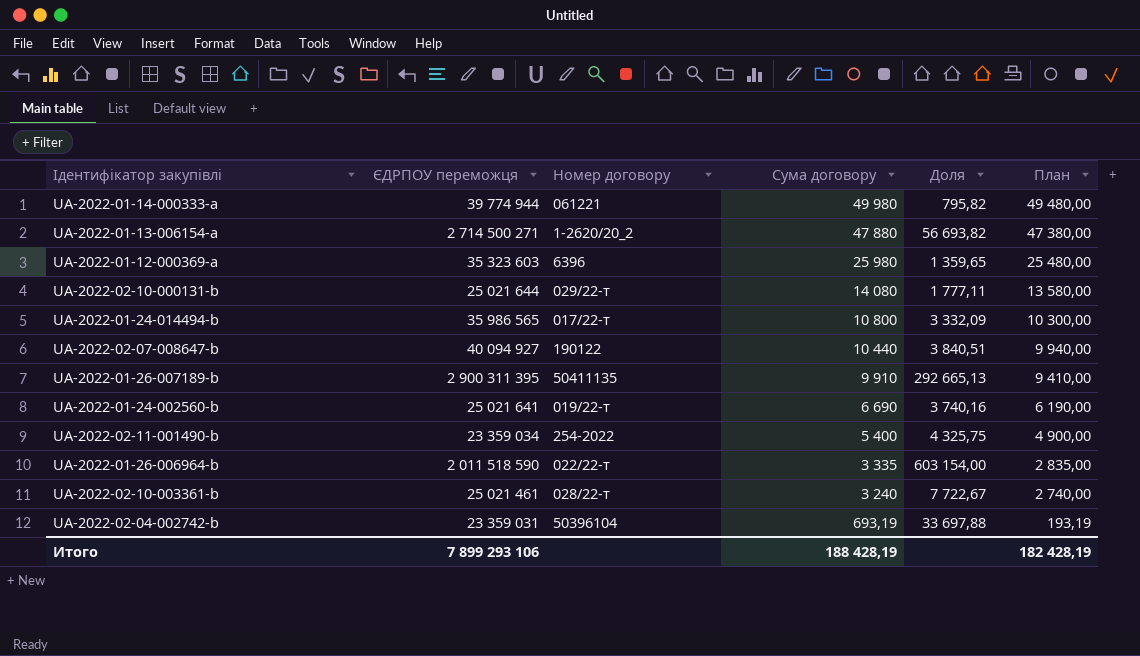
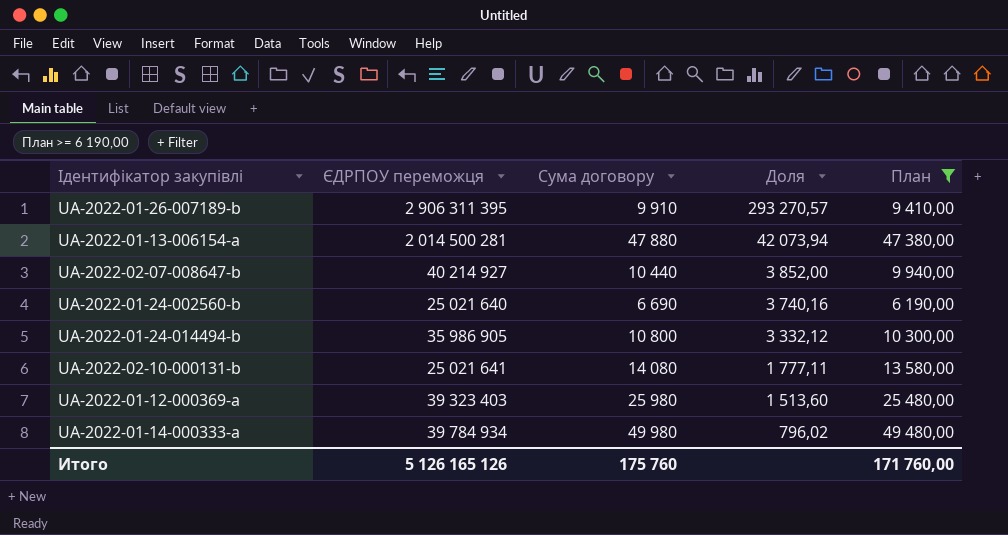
filter: none -> План >= 6 190,00
row order: Сума договору descending -> Доля descending
column Номер договору | position: 3 -> none
UA-2022-01-26-007189-b | ЄДРПОУ переможця: 2 900 311 395 -> 2 906 311 395
UA-2022-01-26-007189-b | Доля: 292 665,13 -> 293 270,57
UA-2022-01-13-006154-a | ЄДРПОУ переможця: 2 714 500 271 -> 2 014 500 281
UA-2022-01-13-006154-a | Доля: 56 693,82 -> 42 073,94
UA-2022-02-07-008647-b | ЄДРПОУ переможця: 40 094 927 -> 40 214 927
UA-2022-02-07-008647-b | Доля: 3 840,51 -> 3 852,00
UA-2022-01-24-002560-b | ЄДРПОУ переможця: 25 021 641 -> 25 021 640
UA-2022-01-24-014494-b | ЄДРПОУ переможця: 35 986 565 -> 35 986 905
UA-2022-01-24-014494-b | Доля: 3 332,09 -> 3 332,12
UA-2022-02-10-000131-b | ЄДРПОУ переможця: 25 021 644 -> 25 021 641
UA-2022-01-12-000369-a | ЄДРПОУ переможця: 35 323 603 -> 39 323 403
UA-2022-01-12-000369-a | Доля: 1 359,65 -> 1 513,60
UA-2022-01-14-000333-a | ЄДРПОУ переможця: 39 774 944 -> 39 784 934
UA-2022-01-14-000333-a | Доля: 795,82 -> 796,02
Итого | ЄДРПОУ переможця: 7 899 293 106 -> 5 126 165 126
Итого | Сума договору: 188 428,19 -> 175 760
Итого | План: 182 428,19 -> 171 760,00

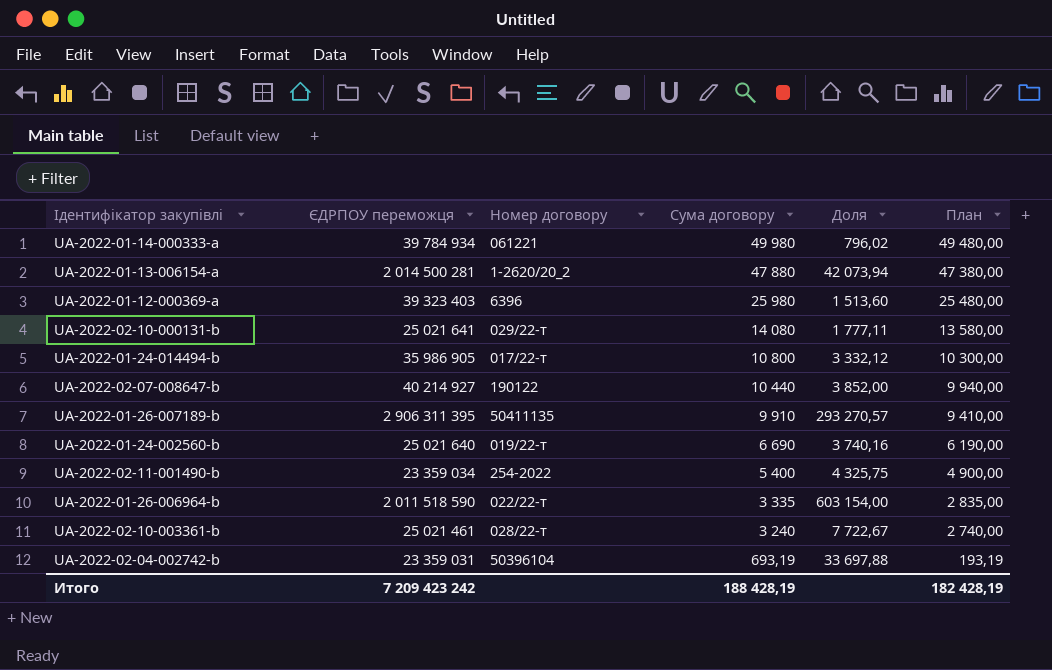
filter: План >= 6 190,00 -> none
row order: Доля descending -> Сума договору descending
column Номер договору | position: none -> 3
Итого | ЄДРПОУ переможця: 5 126 165 126 -> 7 209 423 242
Итого | Сума договору: 175 760 -> 188 428,19
Итого | План: 171 760,00 -> 182 428,19

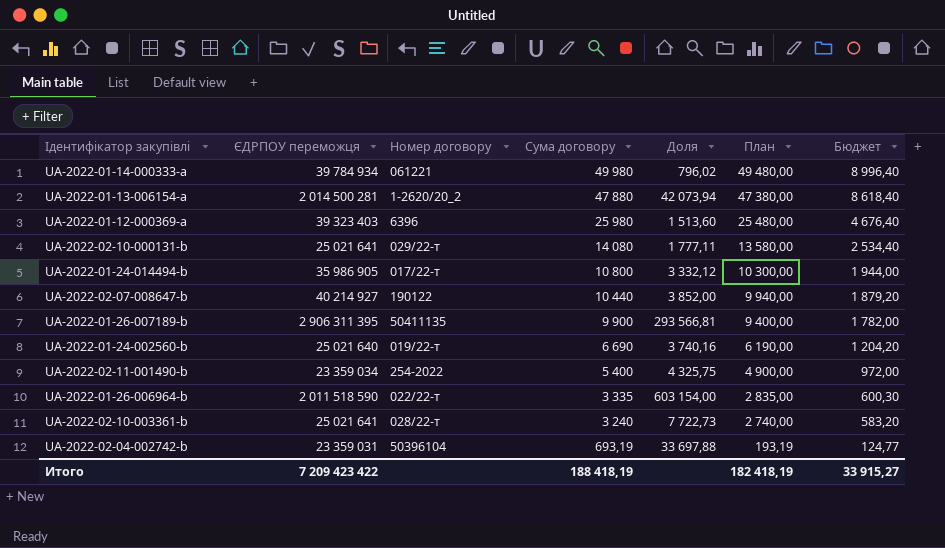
column Бюджет | formula: none -> [Сума договору] * 0,18
UA-2022-01-26-007189-b | Сума договору: 9 910 -> 9 900
UA-2022-01-26-007189-b | Доля: 293 270,57 -> 293 566,81
UA-2022-01-26-007189-b | План: 9 410,00 -> 9 400,00
UA-2022-02-10-003361-b | ЄДРПОУ переможця: 25 021 461 -> 25 021 641
UA-2022-02-10-003361-b | Доля: 7 722,67 -> 7 722,73
Итого | ЄДРПОУ переможця: 7 209 423 242 -> 7 209 423 422
Итого | Сума договору: 188 428,19 -> 188 418,19
Итого | План: 182 428,19 -> 182 418,19

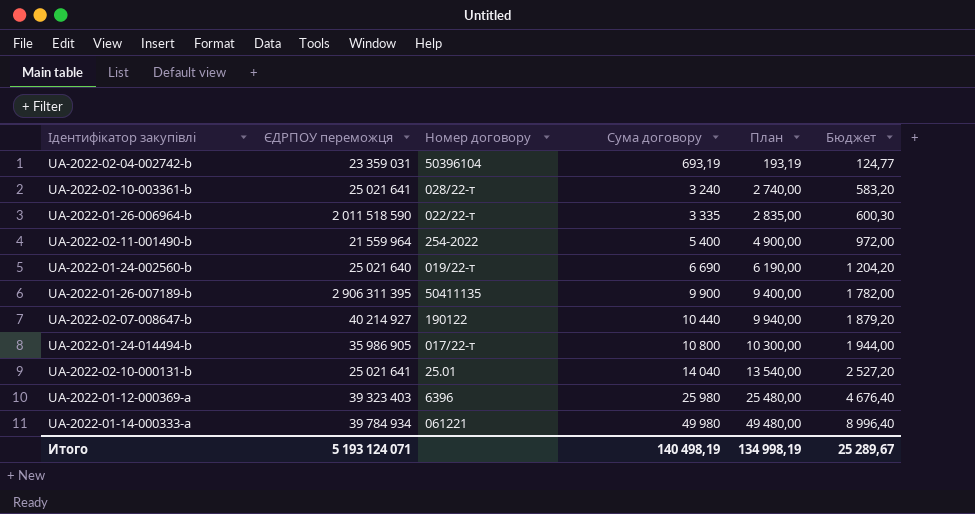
row order: Сума договору descending -> Сума договору ascending
column Доля | formula: [ЄДРПОУ переможця] / [Сума договору] -> none
row UA-2022-01-13-006154-a: 2 014 500 281 | 1-2620/20_2 | 47 880 | 42 073,94 | 47 380,00 | 8 618,40 -> none
UA-2022-02-11-001490-b | ЄДРПОУ переможця: 23 359 034 -> 21 559 964
UA-2022-02-10-000131-b | Номер договору: 029/22-т -> 25.01
UA-2022-02-10-000131-b | Сума договору: 14 080 -> 14 040
UA-2022-02-10-000131-b | План: 13 580,00 -> 13 540,00
UA-2022-02-10-000131-b | Бюджет: 2 534,40 -> 2 527,20
Итого | ЄДРПОУ переможця: 7 209 423 422 -> 5 193 124 071
Итого | Сума договору: 188 418,19 -> 140 498,19
Итого | План: 182 418,19 -> 134 998,19
Итого | Бюджет: 33 915,27 -> 25 289,67

